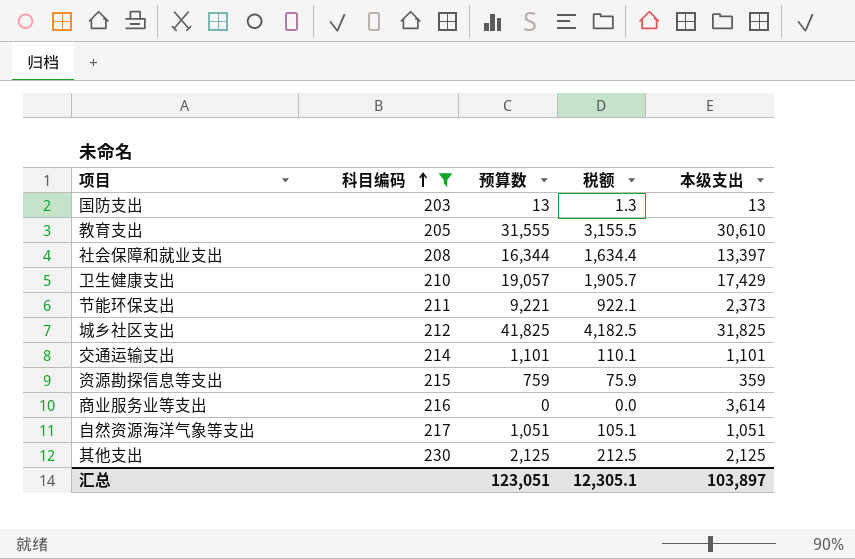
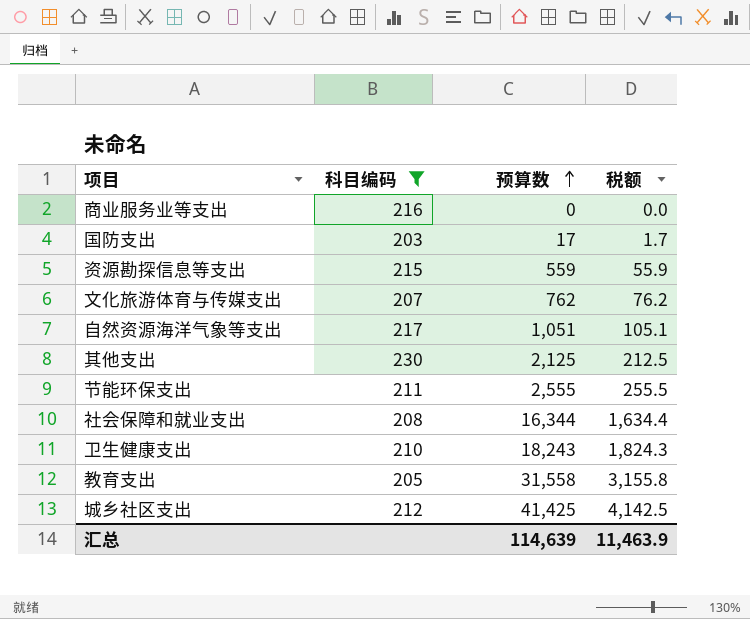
row order: 科目编码 ascending -> 预算数 ascending
column 本级支出 | position: 5 -> none
row 交通运输支出: 214 | 1,101 | 110.1 | 1,101 -> none
国防支出 | 预算数: 13 -> 17
国防支出 | 税额: 1.3 -> 1.7
资源勘探信息等支出 | 预算数: 759 -> 559
资源勘探信息等支出 | 税额: 75.9 -> 55.9
row 文化旅游体育与传媒支出: none -> 207 | 762 | 76.2
节能环保支出 | 预算数: 9,221 -> 2,555
节能环保支出 | 税额: 922.1 -> 255.5
卫生健康支出 | 预算数: 19,057 -> 18,243
卫生健康支出 | 税额: 1,905.7 -> 1,824.3
教育支出 | 预算数: 31,555 -> 31,558
教育支出 | 税额: 3,155.5 -> 3,155.8
城乡社区支出 | 预算数: 41,825 -> 41,425
城乡社区支出 | 税额: 4,182.5 -> 4,142.5
汇总 | 预算数: 123,051 -> 114,639
汇总 | 税额: 12,305.1 -> 11,463.9

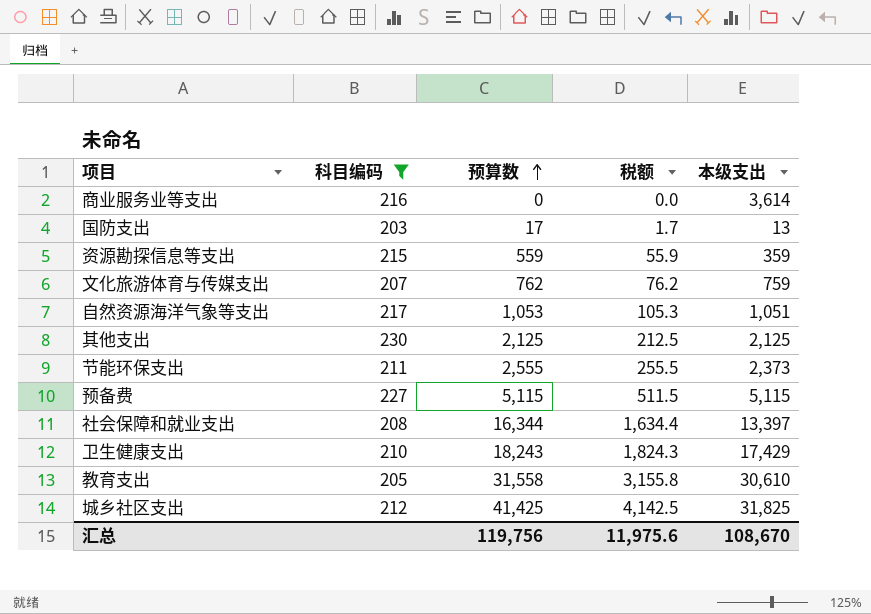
column 本级支出 | position: none -> 5
自然资源海洋气象等支出 | 预算数: 1,051 -> 1,053
自然资源海洋气象等支出 | 税额: 105.1 -> 105.3
row 预备费: none -> 227 | 5,115 | 511.5 | 5,115
汇总 | 预算数: 114,639 -> 119,756
汇总 | 税额: 11,463.9 -> 11,975.6

